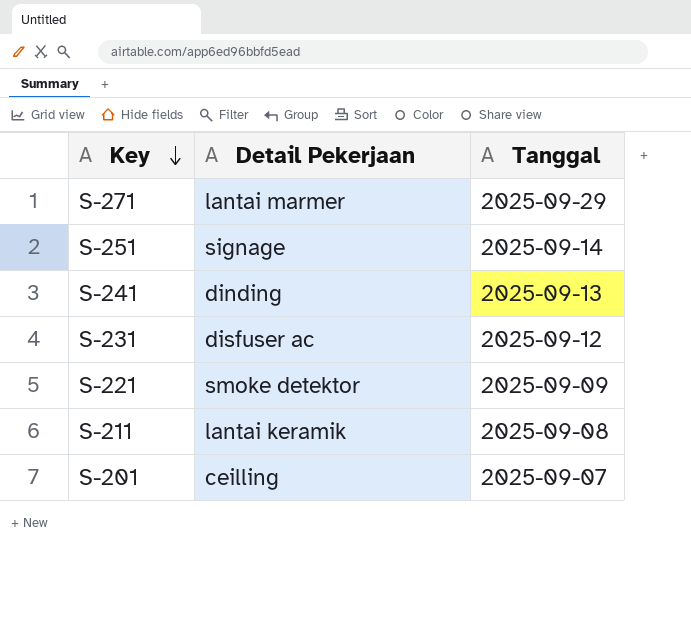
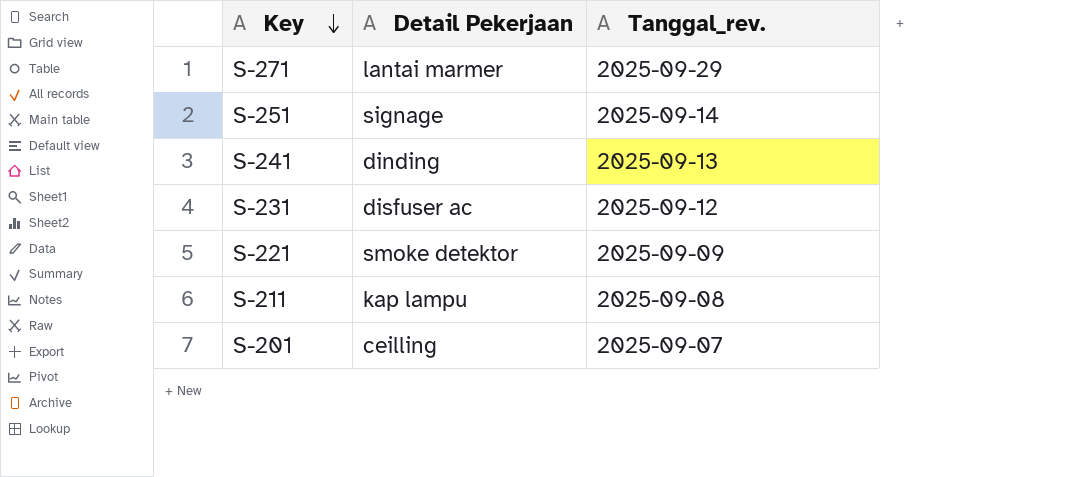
column name: Tanggal -> Tanggal_rev.
S-211 | Detail Pekerjaan: lantai keramik -> kap lampu

